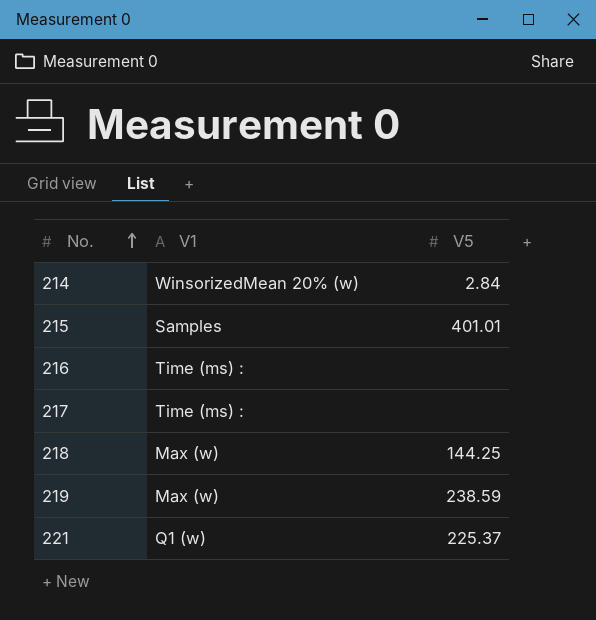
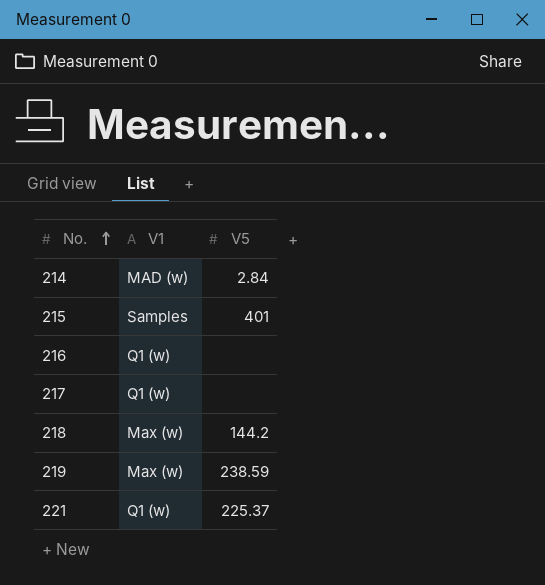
214 | V1: WinsorizedMean 20% (w) -> MAD (w)
215 | V5: 401.01 -> 401
216 | V1: Time (ms) : -> Q1 (w)
217 | V1: Time (ms) : -> Q1 (w)
218 | V5: 144.25 -> 144.2

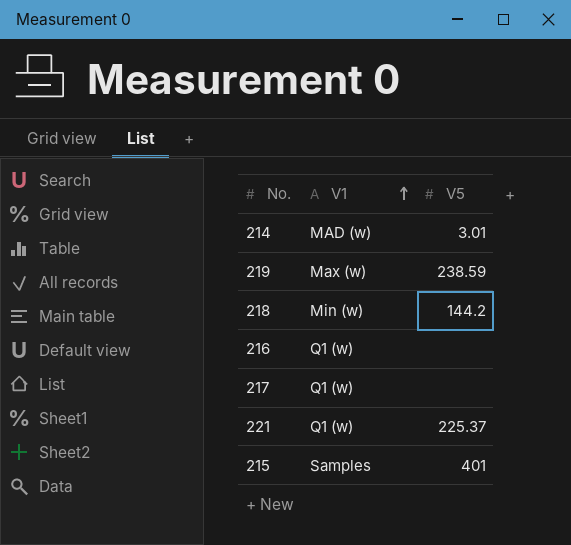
row order: No. ascending -> V1 ascending
214 | V5: 2.84 -> 3.01
218 | V1: Max (w) -> Min (w)

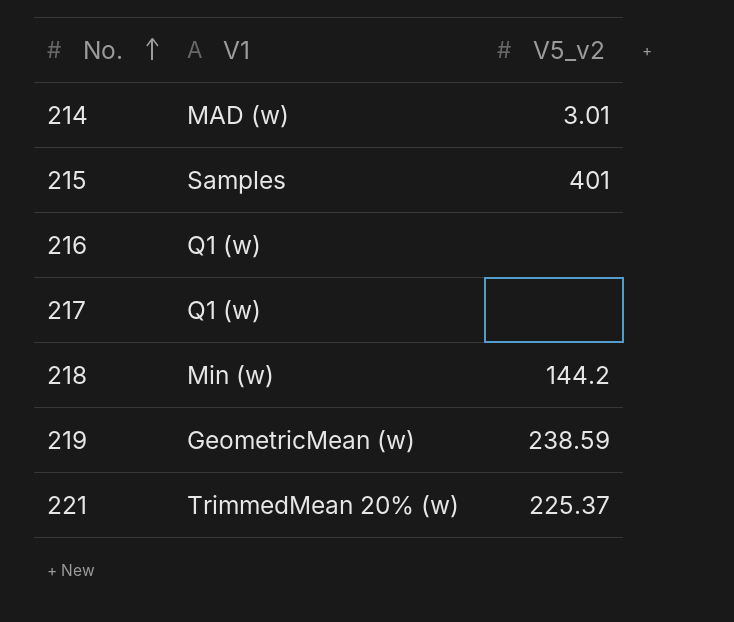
row order: V1 ascending -> No. ascending
column name: V5 -> V5_v2
219 | V1: Max (w) -> GeometricMean (w)
221 | V1: Q1 (w) -> TrimmedMean 20% (w)

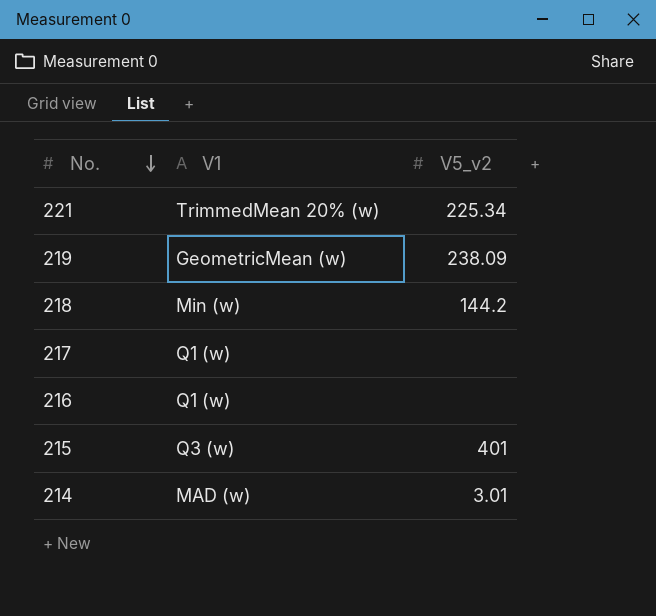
row order: No. ascending -> No. descending
221 | V5_v2: 225.37 -> 225.34
219 | V5_v2: 238.59 -> 238.09
215 | V1: Samples -> Q3 (w)

